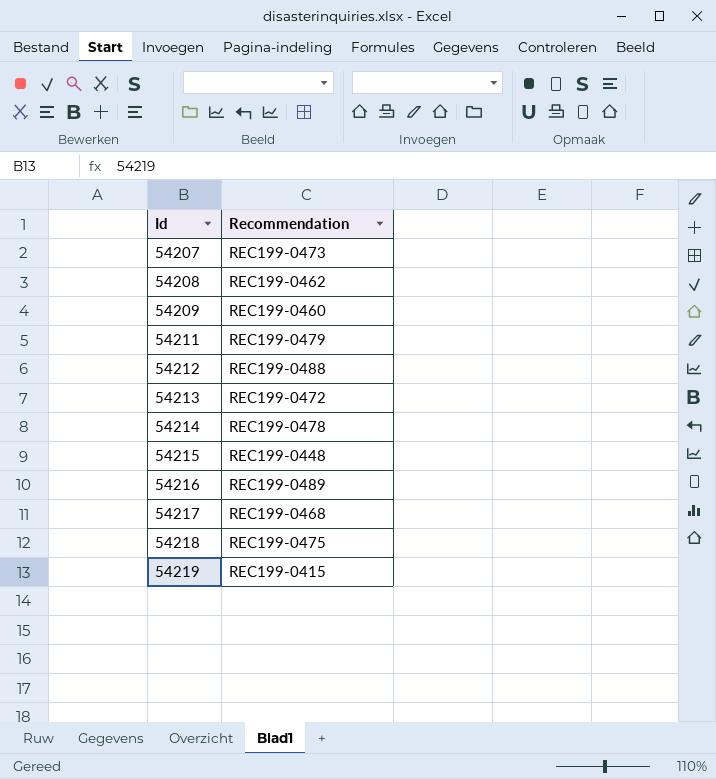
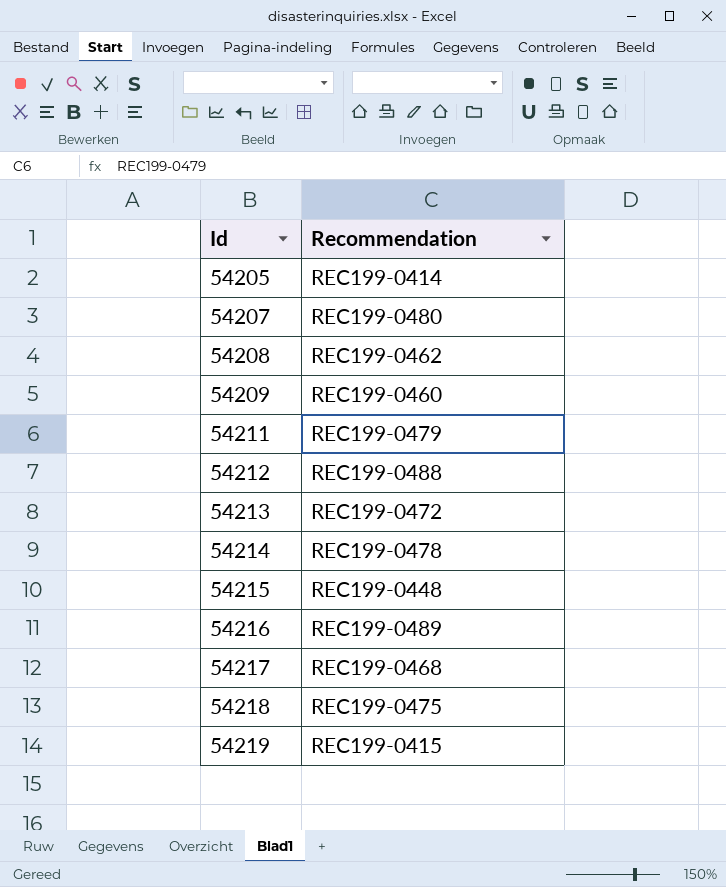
row 54205: none -> REC199-0414
54207 | Recommendation: REC199-0473 -> REC199-0480

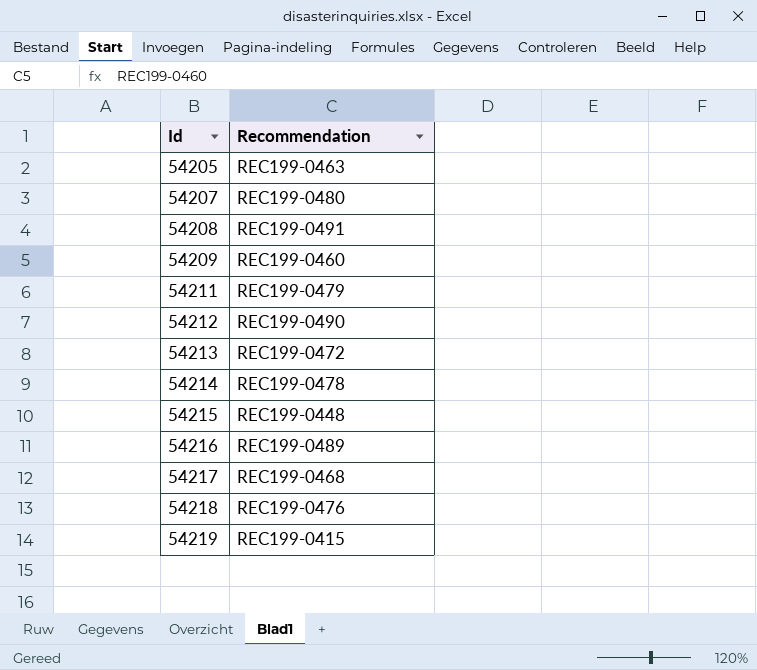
54205 | Recommendation: REC199-0414 -> REC199-0463
54208 | Recommendation: REC199-0462 -> REC199-0491
54212 | Recommendation: REC199-0488 -> REC199-0490
54218 | Recommendation: REC199-0475 -> REC199-0476

